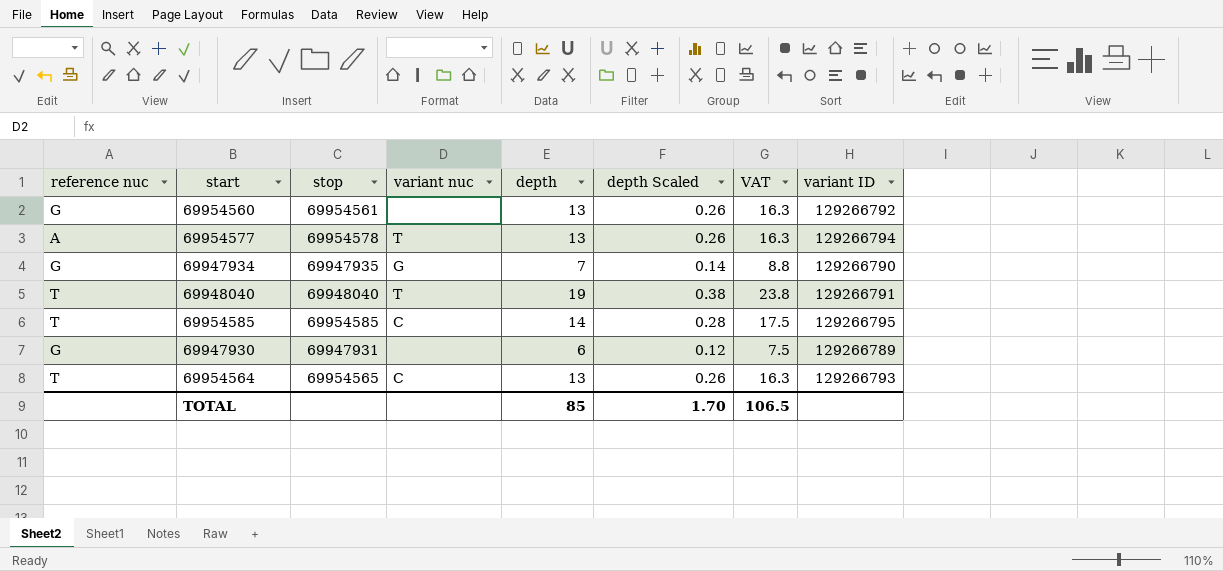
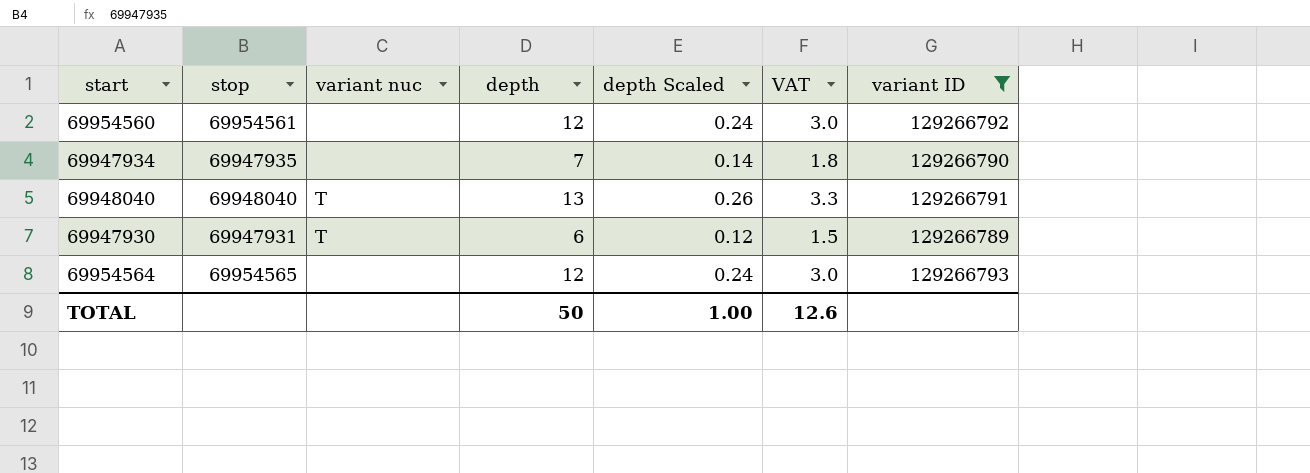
filter: none -> variant ID <= 129266793
column reference nuc | position: 1 -> none
column VAT | formula: [depth] * 1.25 -> [depth] * 0.25
69954560 | depth: 13 -> 12
69954560 | depth Scaled: 0.26 -> 0.24
69947934 | variant nuc: G -> none
69948040 | depth: 19 -> 13
69948040 | depth Scaled: 0.38 -> 0.26
69947930 | variant nuc: none -> T
69954564 | variant nuc: C -> none
69954564 | depth: 13 -> 12
69954564 | depth Scaled: 0.26 -> 0.24
TOTAL | depth: 85 -> 50
TOTAL | depth Scaled: 1.70 -> 1.00
TOTAL | VAT: 106.5 -> 12.6

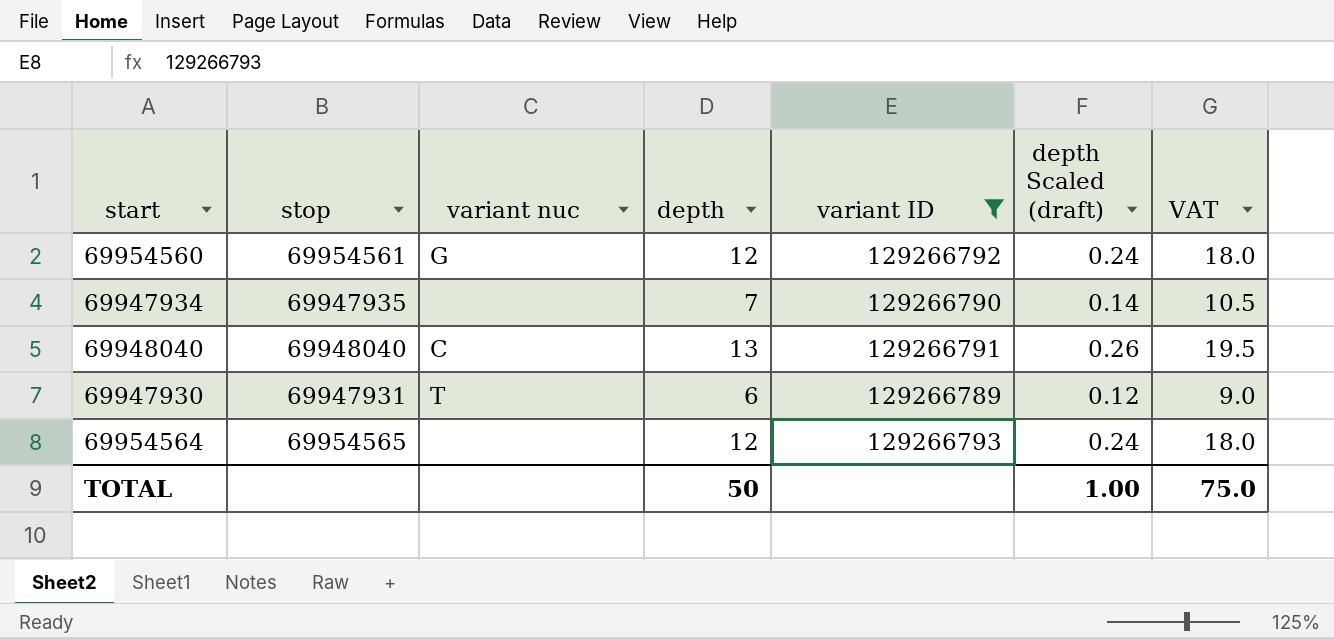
column variant ID | position: 7 -> 5
column name: depth Scaled -> depth Scaled (draft)
column VAT | formula: [depth] * 0.25 -> [depth] * 1.5
69954560 | variant nuc: none -> G
69948040 | variant nuc: T -> C
TOTAL | VAT: 12.6 -> 75.0

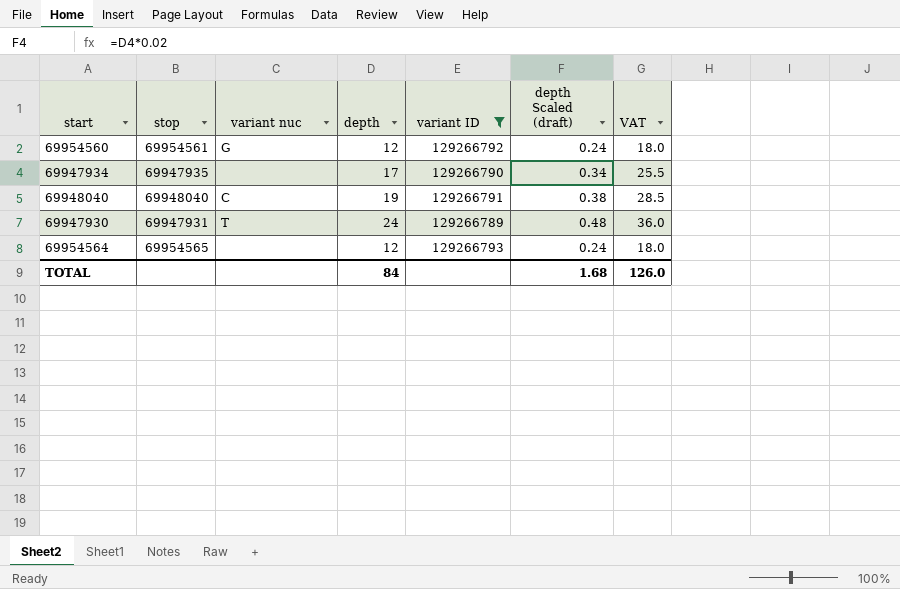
69947934 | depth: 7 -> 17
69947934 | depth Scaled (draft): 0.14 -> 0.34
69947934 | VAT: 10.5 -> 25.5
69948040 | depth: 13 -> 19
69948040 | depth Scaled (draft): 0.26 -> 0.38
69948040 | VAT: 19.5 -> 28.5
69947930 | depth: 6 -> 24
69947930 | depth Scaled (draft): 0.12 -> 0.48
69947930 | VAT: 9.0 -> 36.0
TOTAL | depth: 50 -> 84
TOTAL | depth Scaled (draft): 1.00 -> 1.68
TOTAL | VAT: 75.0 -> 126.0

